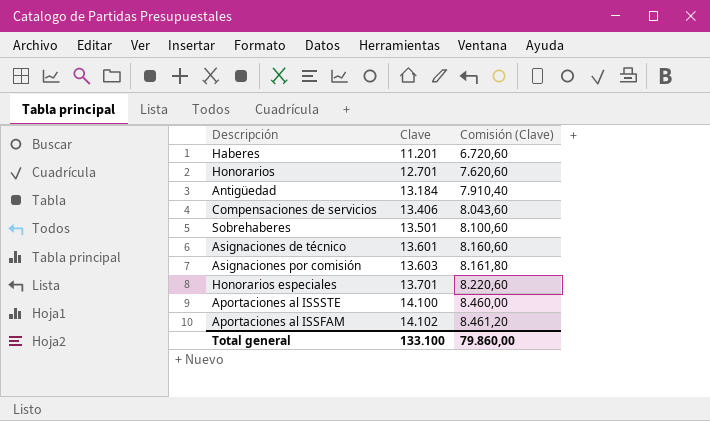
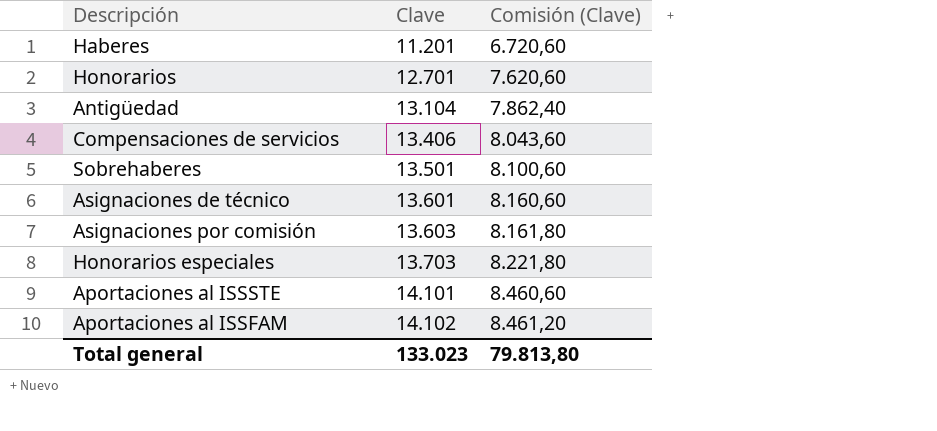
Antigüedad | Clave: 13.184 -> 13.104
Antigüedad | Comisión (Clave): 7.910,40 -> 7.862,40
Honorarios especiales | Clave: 13.701 -> 13.703
Honorarios especiales | Comisión (Clave): 8.220,60 -> 8.221,80
Aportaciones al ISSSTE | Clave: 14.100 -> 14.101
Aportaciones al ISSSTE | Comisión (Clave): 8.460,00 -> 8.460,60
Total general | Clave: 133.100 -> 133.023
Total general | Comisión (Clave): 79.860,00 -> 79.813,80

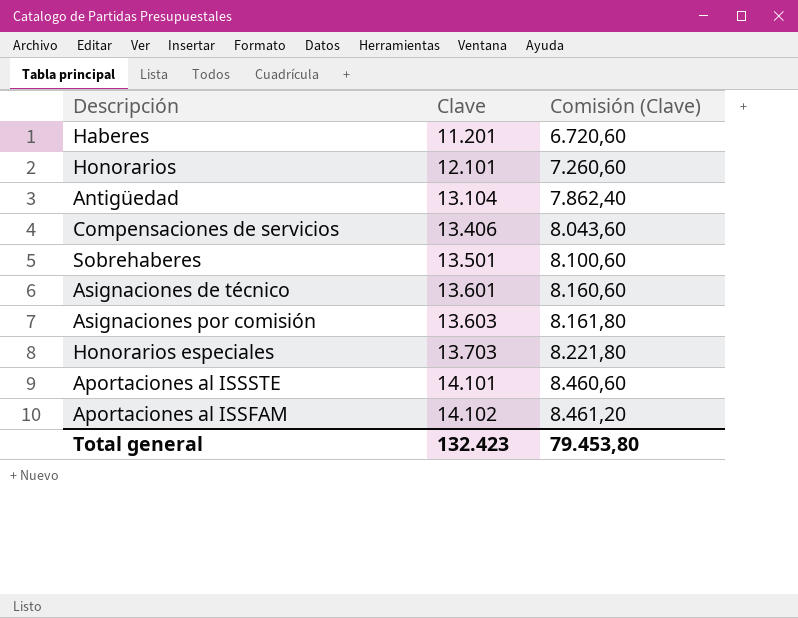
Honorarios | Clave: 12.701 -> 12.101
Honorarios | Comisión (Clave): 7.620,60 -> 7.260,60
Total general | Clave: 133.023 -> 132.423
Total general | Comisión (Clave): 79.813,80 -> 79.453,80

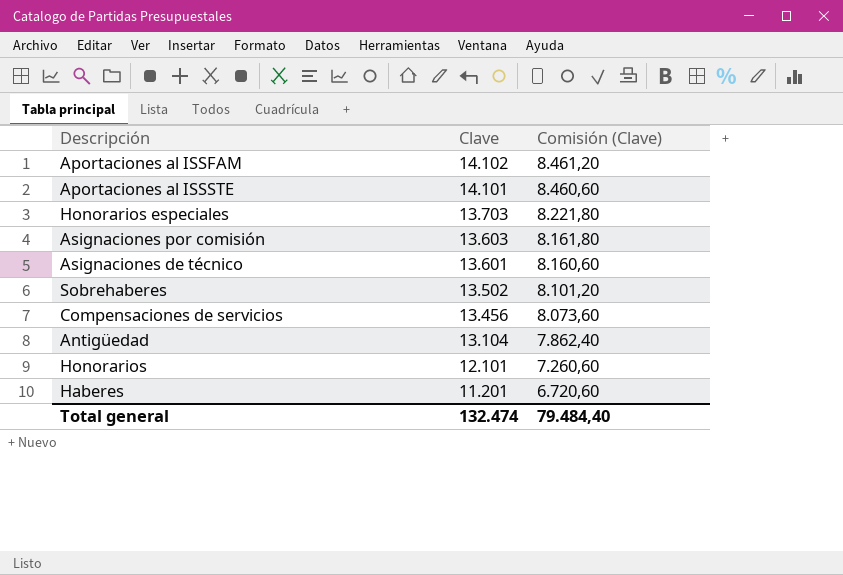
row order: Clave ascending -> Clave descending
Sobrehaberes | Clave: 13.501 -> 13.502
Sobrehaberes | Comisión (Clave): 8.100,60 -> 8.101,20
Compensaciones de servicios | Clave: 13.406 -> 13.456
Compensaciones de servicios | Comisión (Clave): 8.043,60 -> 8.073,60
Total general | Clave: 132.423 -> 132.474
Total general | Comisión (Clave): 79.453,80 -> 79.484,40

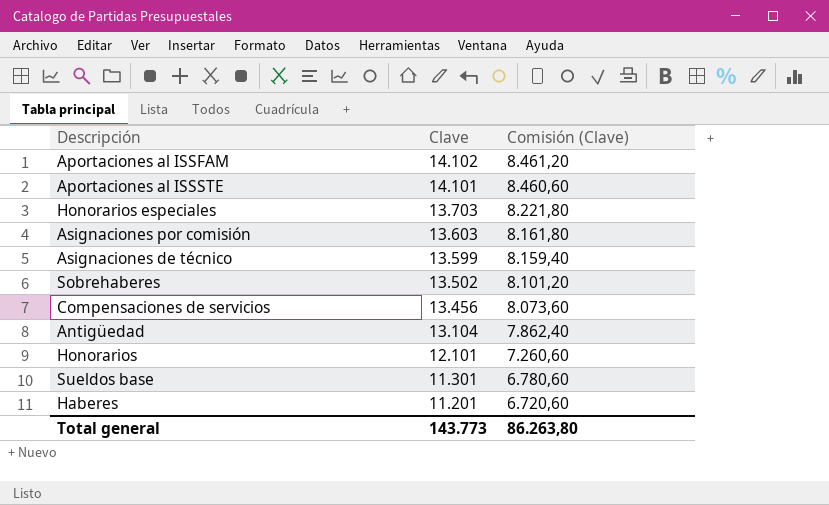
Asignaciones de técnico | Clave: 13.601 -> 13.599
Asignaciones de técnico | Comisión (Clave): 8.160,60 -> 8.159,40
row Sueldos base: none -> 11.301 | 6.780,60
Total general | Clave: 132.474 -> 143.773
Total general | Comisión (Clave): 79.484,40 -> 86.263,80

